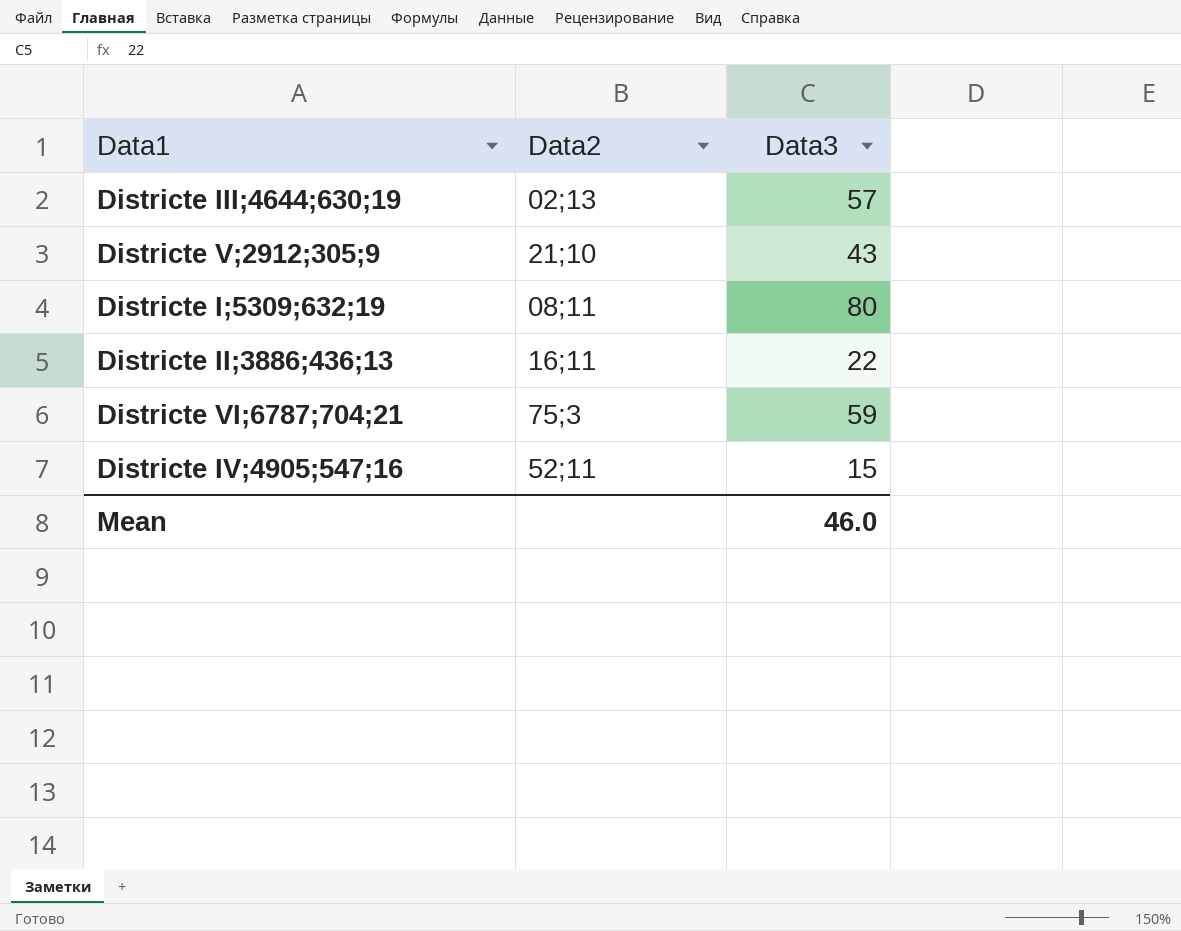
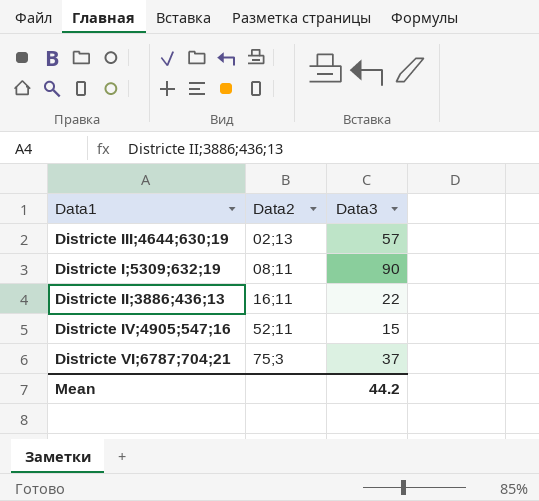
row order: none -> Data2 ascending
row Districte V;2912;305;9: 21;10 | 43 -> none
Districte I;5309;632;19 | Data3: 80 -> 90
Districte VI;6787;704;21 | Data3: 59 -> 37
Mean | Data3: 46.0 -> 44.2

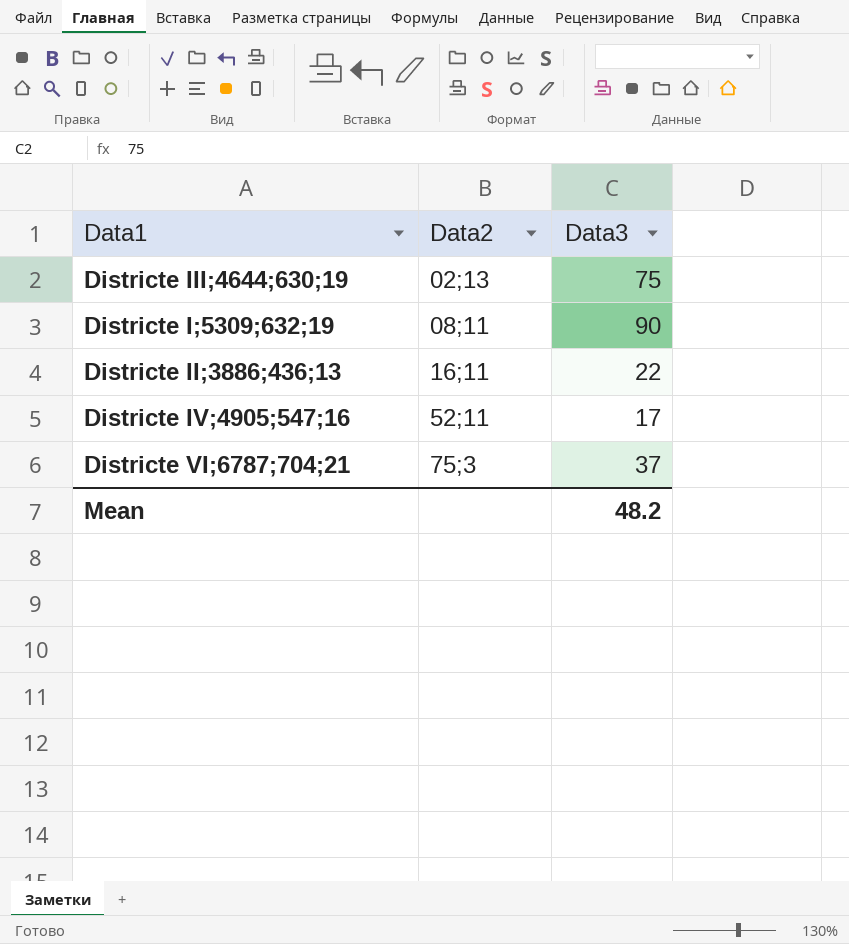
Districte III;4644;630;19 | Data3: 57 -> 75
Districte IV;4905;547;16 | Data3: 15 -> 17
Mean | Data3: 44.2 -> 48.2

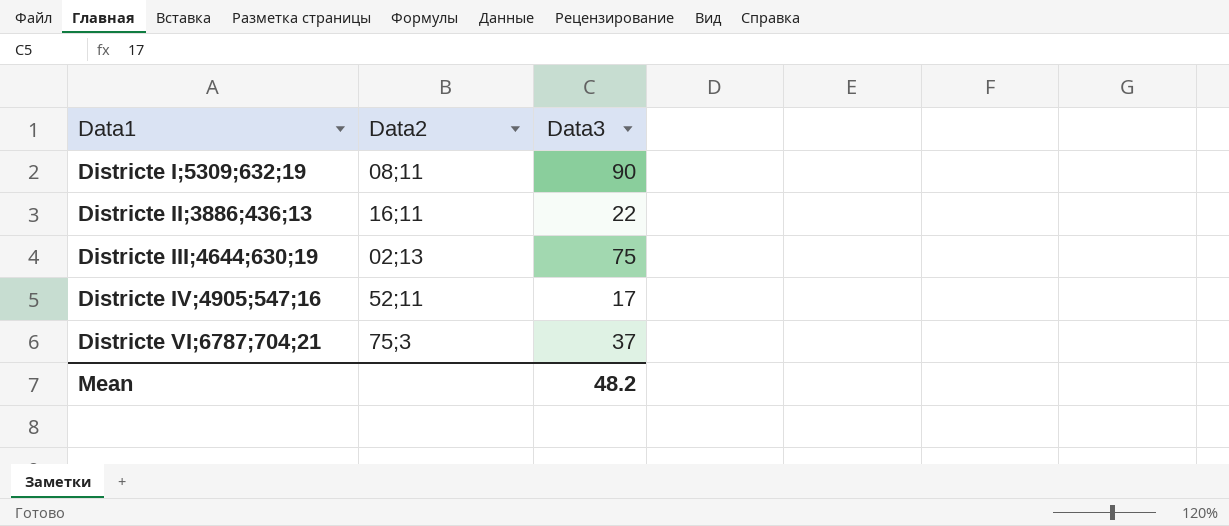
row order: Data2 ascending -> Data1 ascending

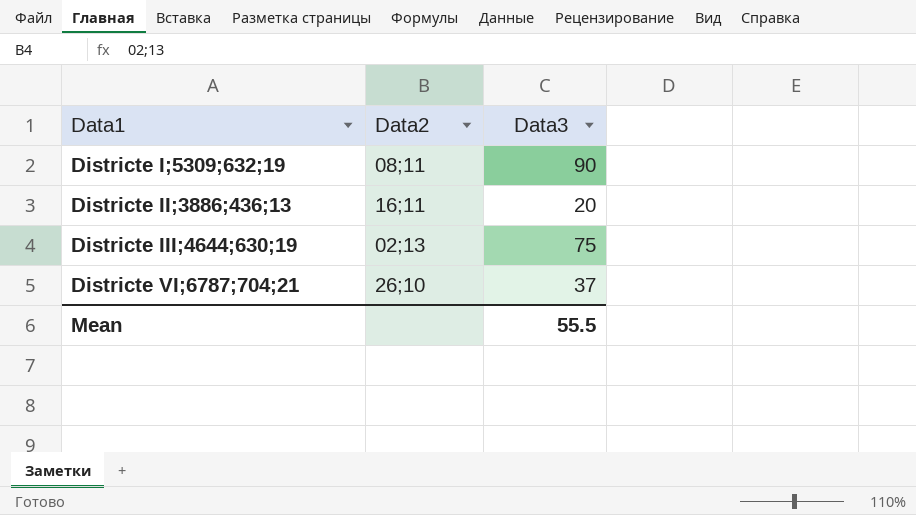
row Districte IV;4905;547;16: 52;11 | 17 -> none
Districte II;3886;436;13 | Data3: 22 -> 20
Districte VI;6787;704;21 | Data2: 75;3 -> 26;10
Mean | Data3: 48.2 -> 55.5

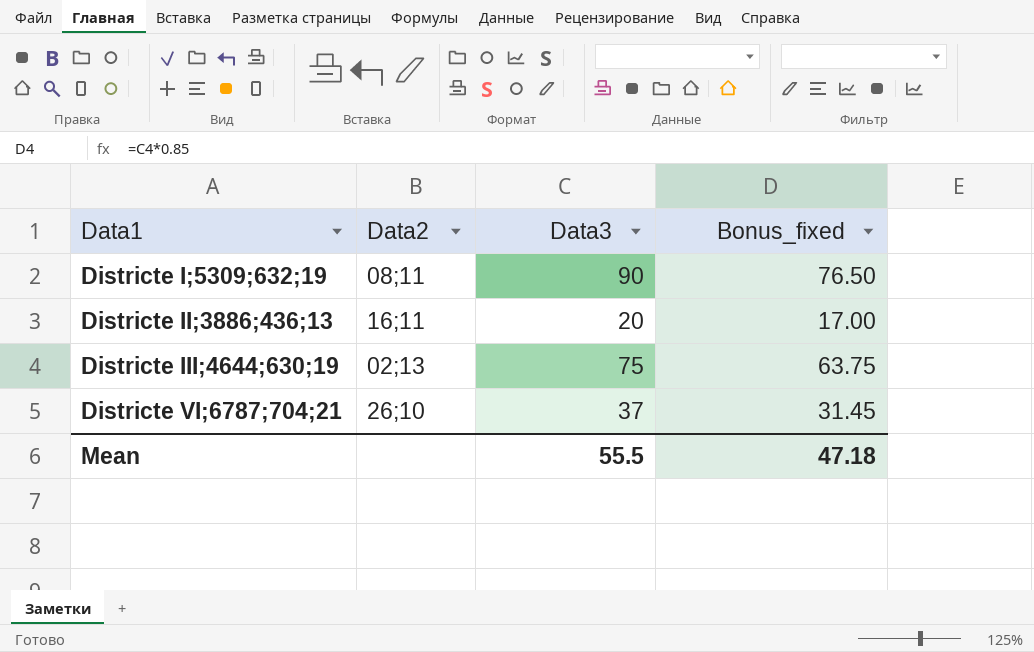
column Bonus_fixed | formula: none -> [Data3] * 0.85

